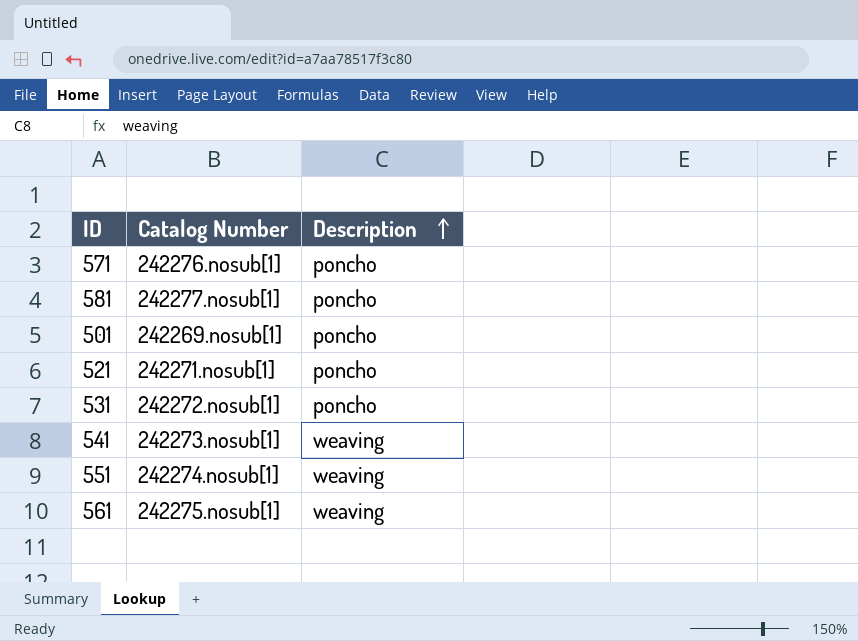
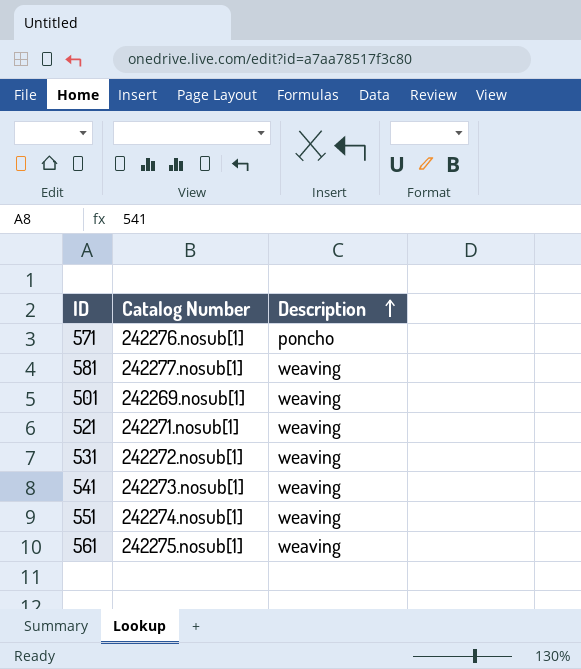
581 | Description: poncho -> weaving
501 | Description: poncho -> weaving
521 | Description: poncho -> weaving
531 | Description: poncho -> weaving

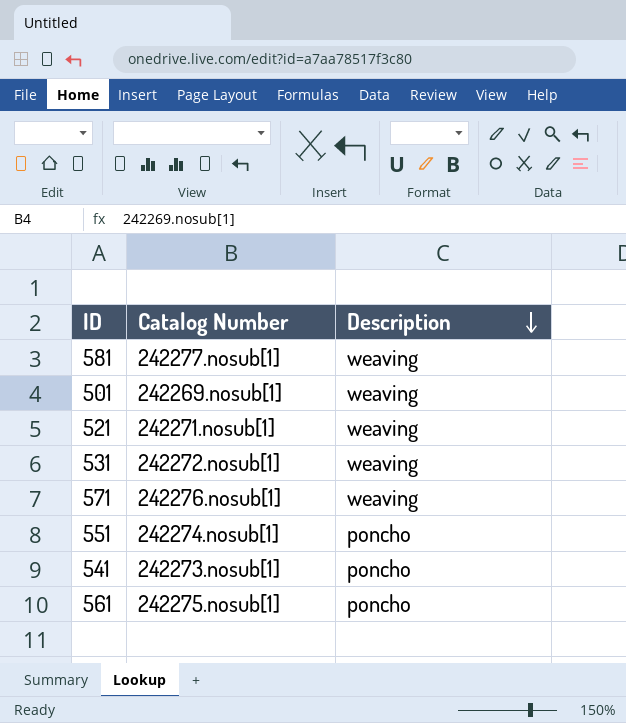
row order: Description ascending -> Description descending
571 | Description: poncho -> weaving
551 | Description: weaving -> poncho
541 | Description: weaving -> poncho
561 | Description: weaving -> poncho

